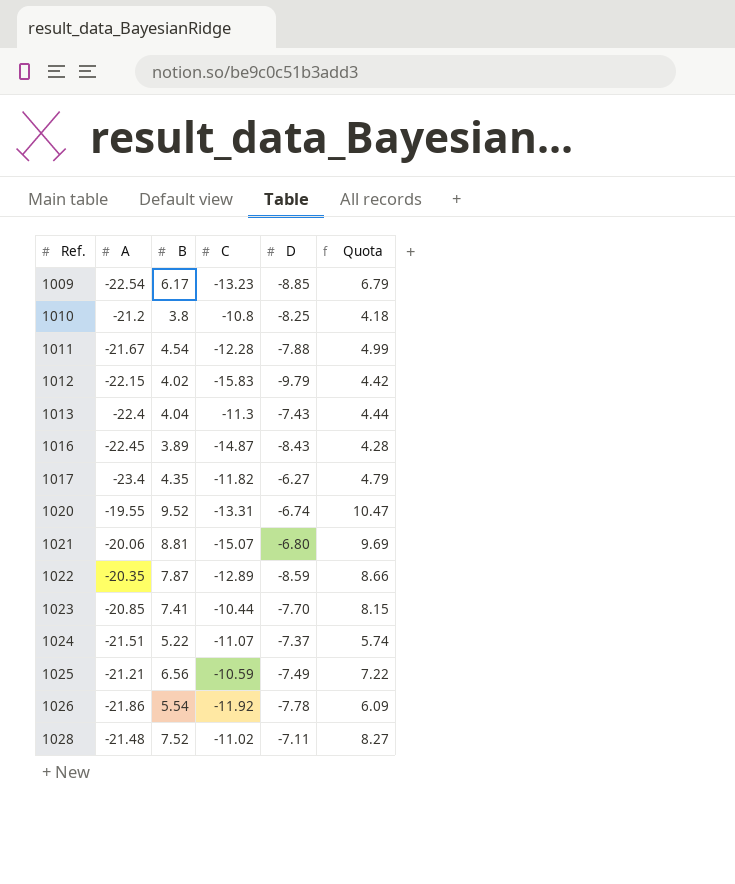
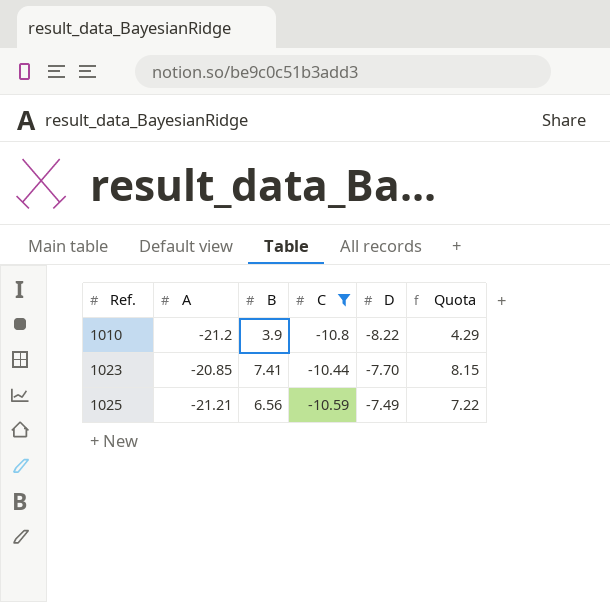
filter: none -> C >= -10.8
1010 | B: 3.8 -> 3.9
1010 | D: -8.25 -> -8.22
1010 | Quota: 4.18 -> 4.29

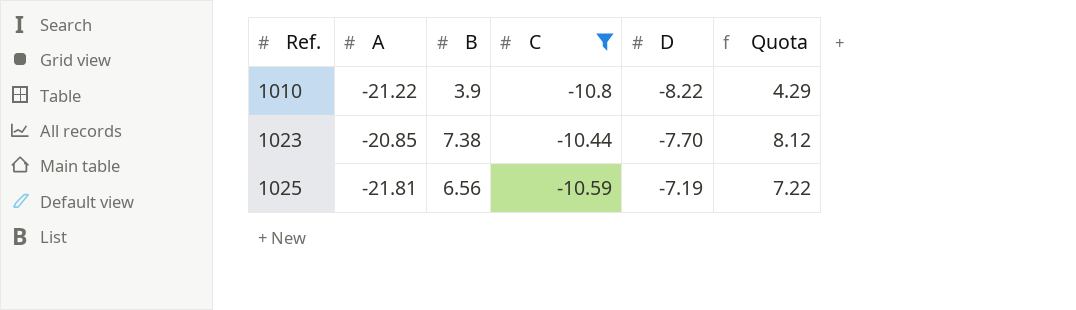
1010 | A: -21.2 -> -21.22
1023 | B: 7.41 -> 7.38
1023 | Quota: 8.15 -> 8.12
1025 | A: -21.21 -> -21.81
1025 | D: -7.49 -> -7.19

